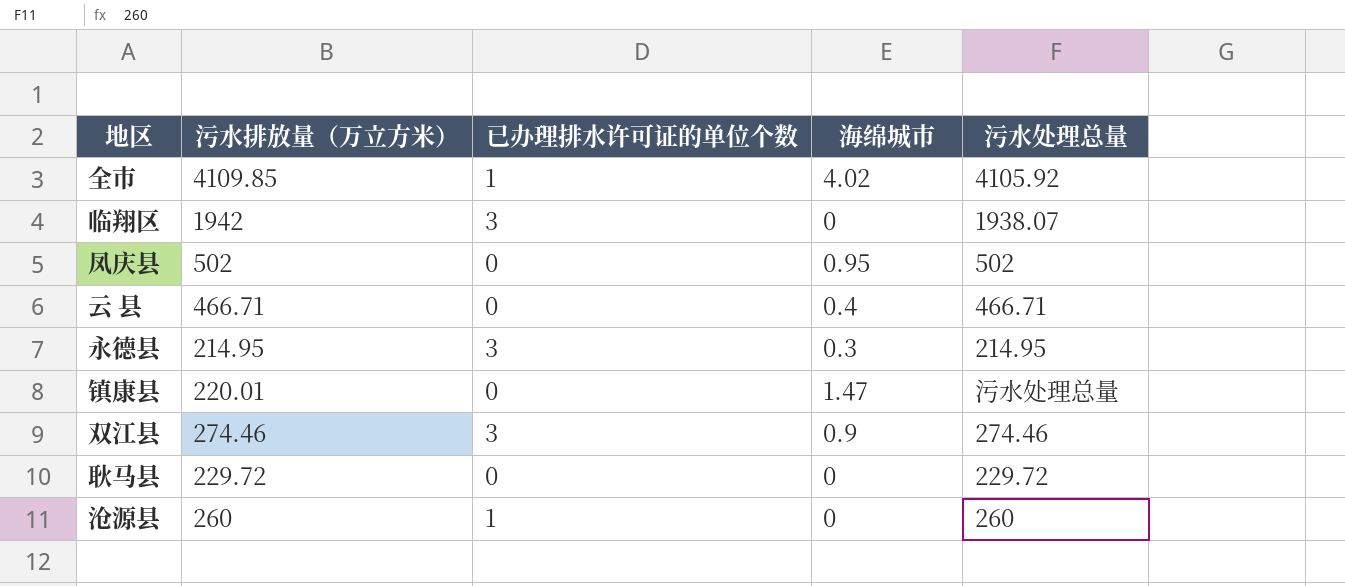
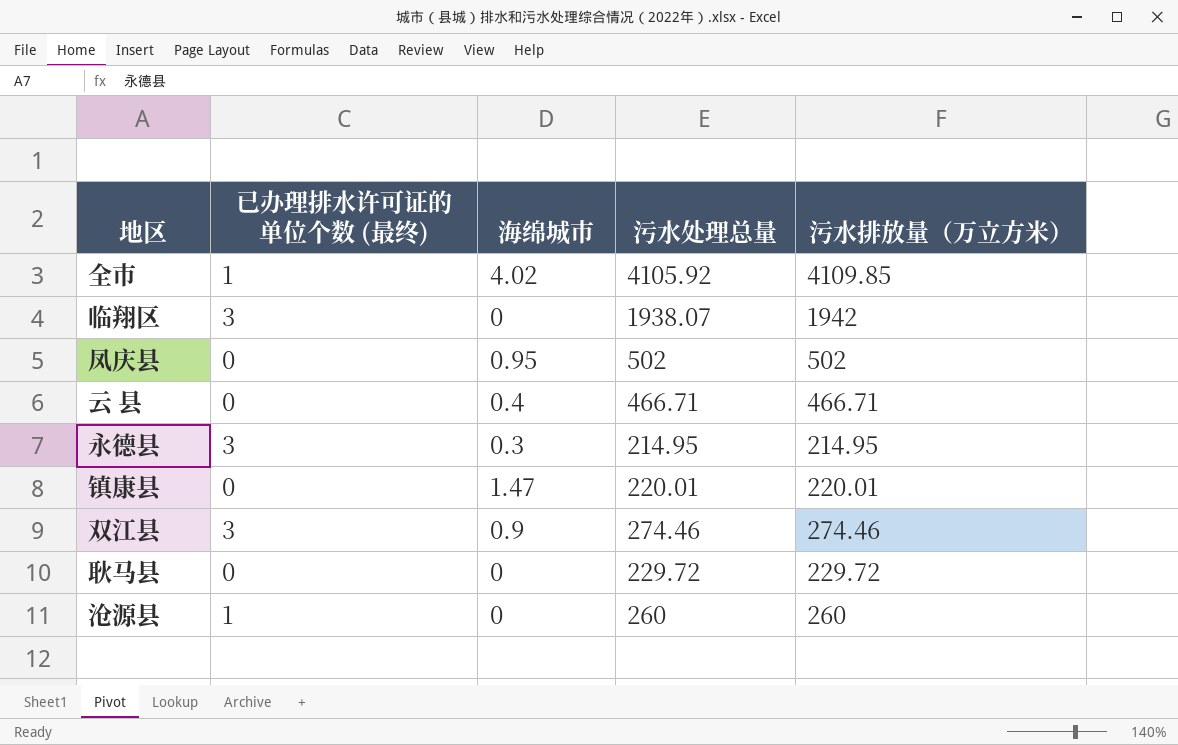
column name: 已办理排水许可证的单位个数 -> 已办理排水许可证的单位个数 (最终)
column 污水排放量（万立方米） | position: 2 -> 5
镇康县 | 污水处理总量: 污水处理总量 -> 220.01

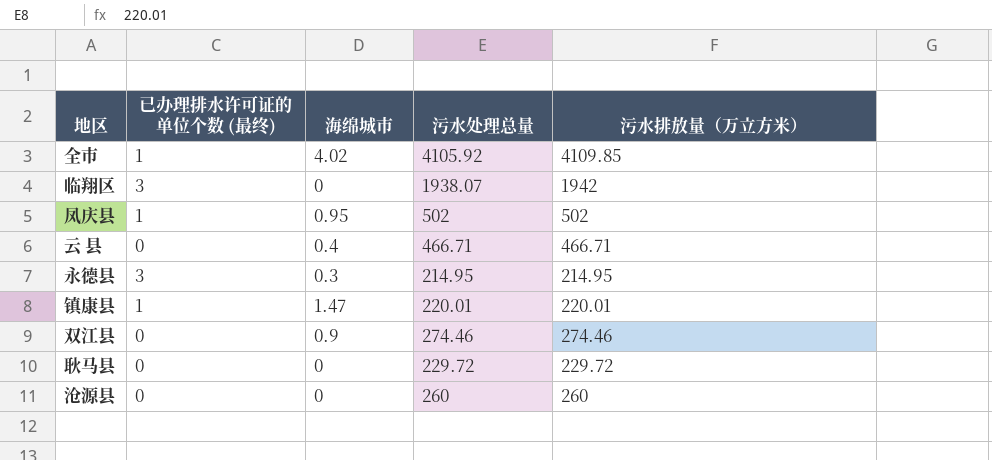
凤庆县 | 已办理排水许可证的单位个数 (最终): 0 -> 1
镇康县 | 已办理排水许可证的单位个数 (最终): 0 -> 1
双江县 | 已办理排水许可证的单位个数 (最终): 3 -> 0
沧源县 | 已办理排水许可证的单位个数 (最终): 1 -> 0

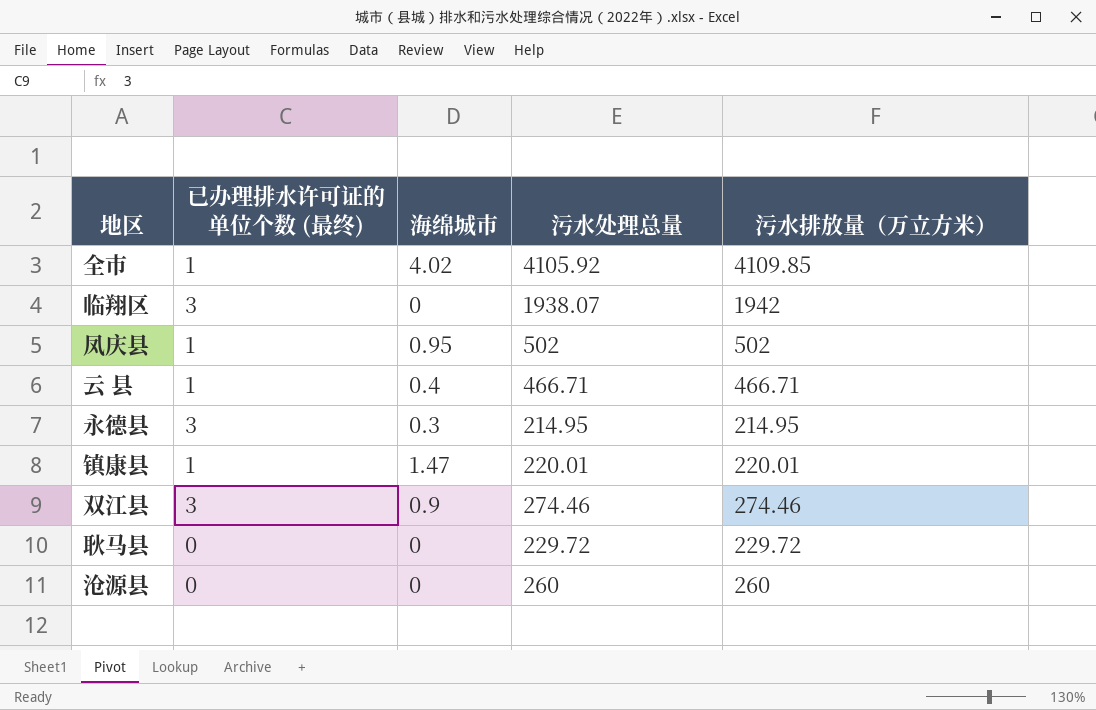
云 县 | 已办理排水许可证的单位个数 (最终): 0 -> 1
双江县 | 已办理排水许可证的单位个数 (最终): 0 -> 3

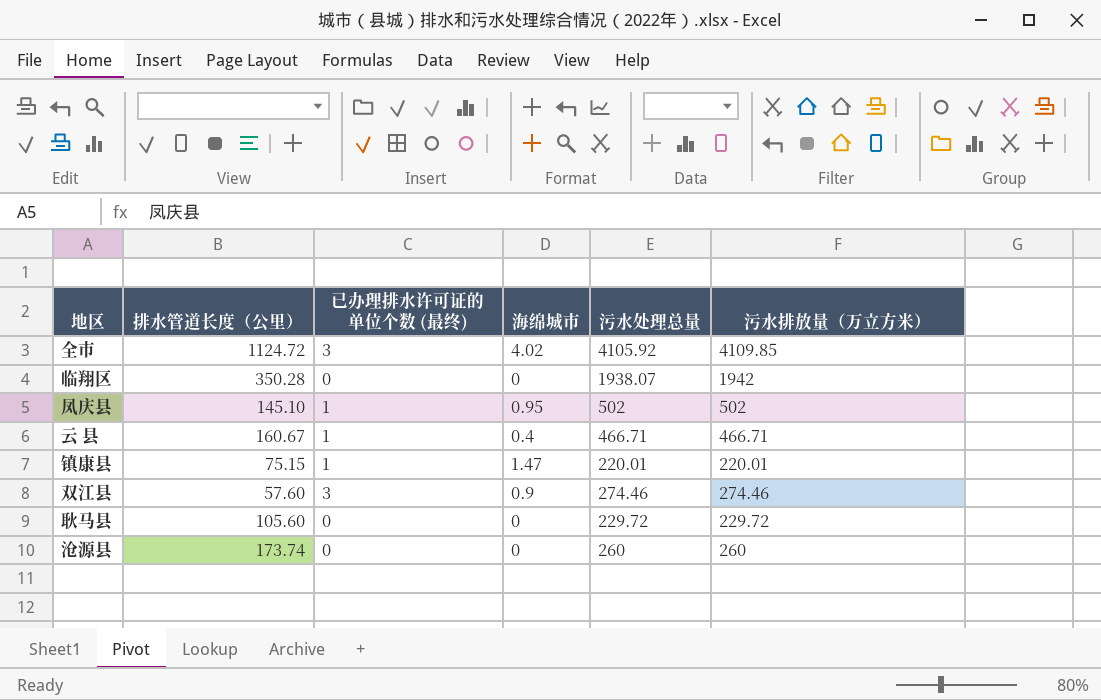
column 排水管道长度（公里） | position: none -> 2
row 永德县: 3 | 0.3 | 214.95 | 214.95 -> none
全市 | 已办理排水许可证的单位个数 (最终): 1 -> 3
临翔区 | 已办理排水许可证的单位个数 (最终): 3 -> 0

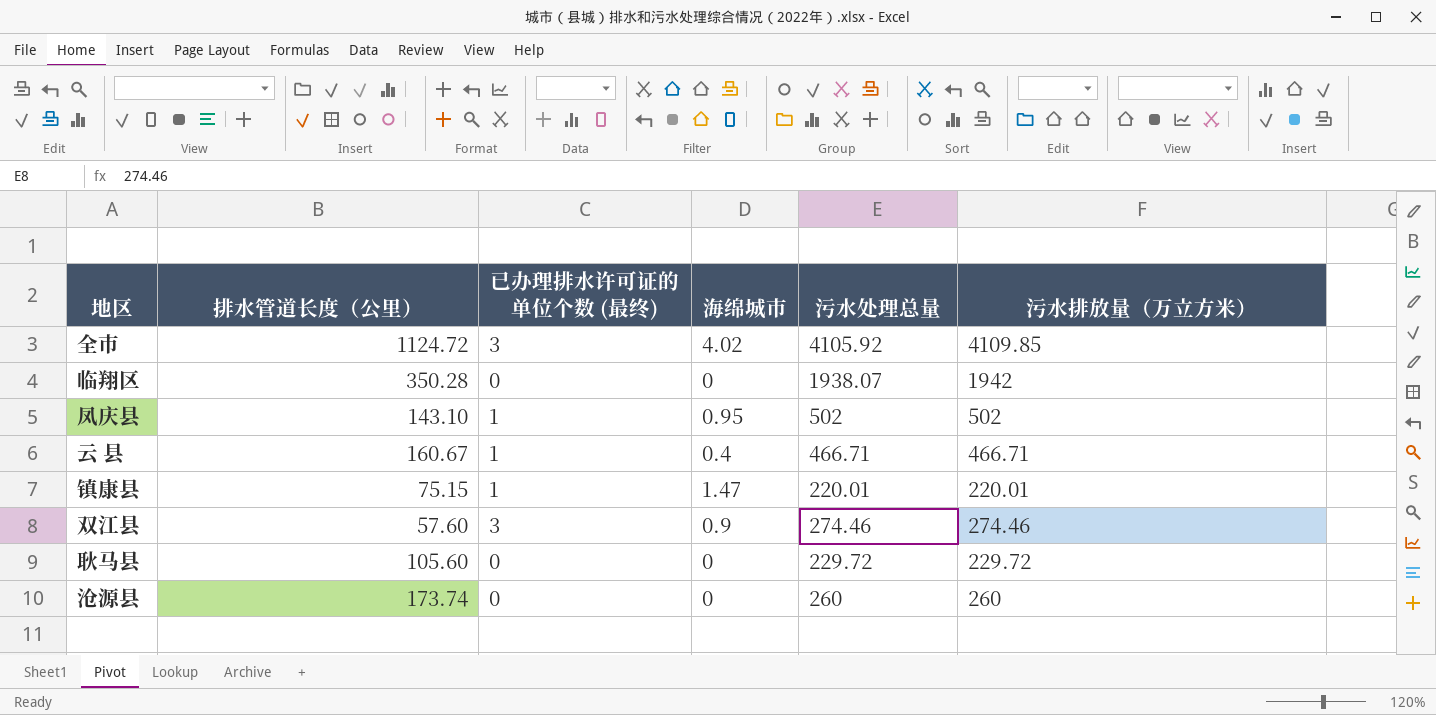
凤庆县 | 排水管道长度（公里）: 145.10 -> 143.10

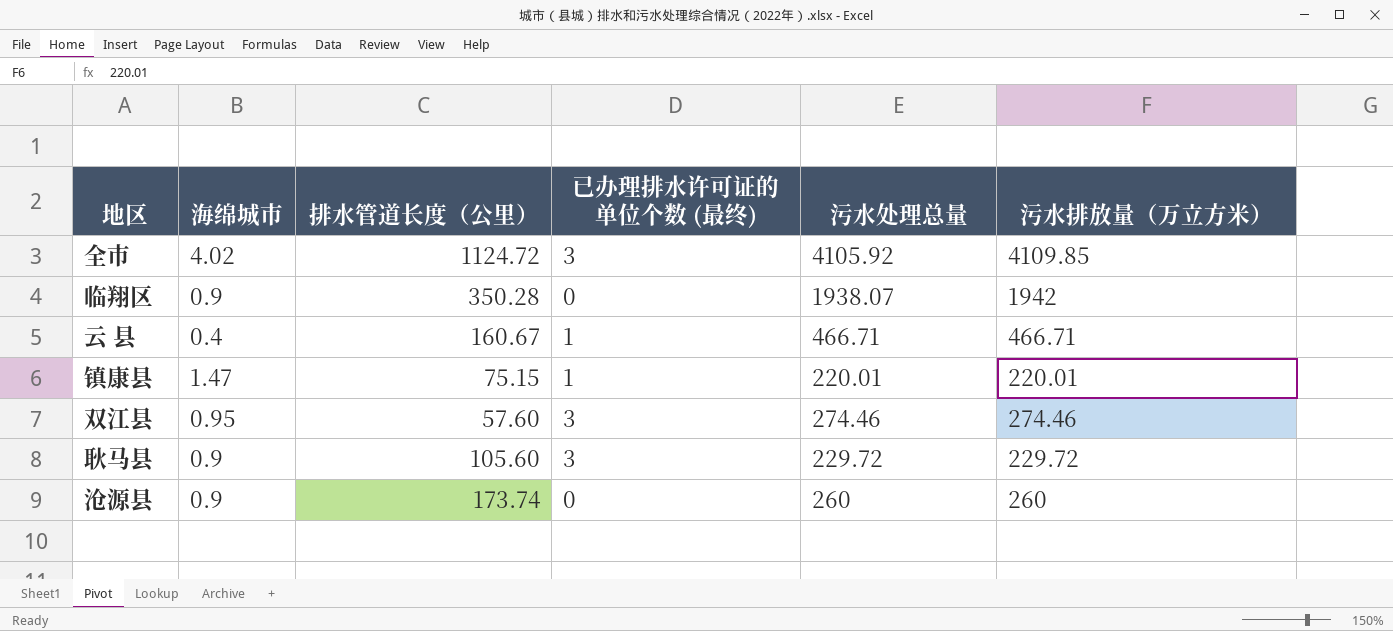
column 海绵城市 | position: 4 -> 2
row 凤庆县: 143.10 | 1 | 0.95 | 502 | 502 -> none
临翔区 | 海绵城市: 0 -> 0.9
双江县 | 海绵城市: 0.9 -> 0.95
耿马县 | 海绵城市: 0 -> 0.9
耿马县 | 已办理排水许可证的单位个数 (最终): 0 -> 3
沧源县 | 海绵城市: 0 -> 0.9

